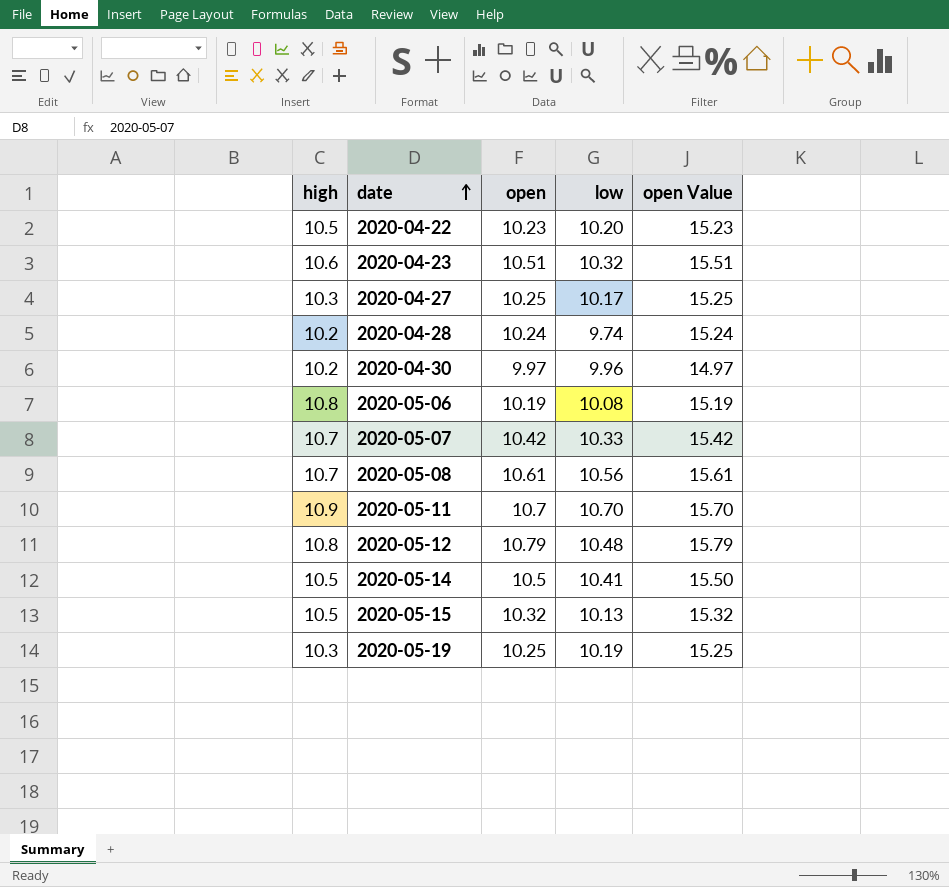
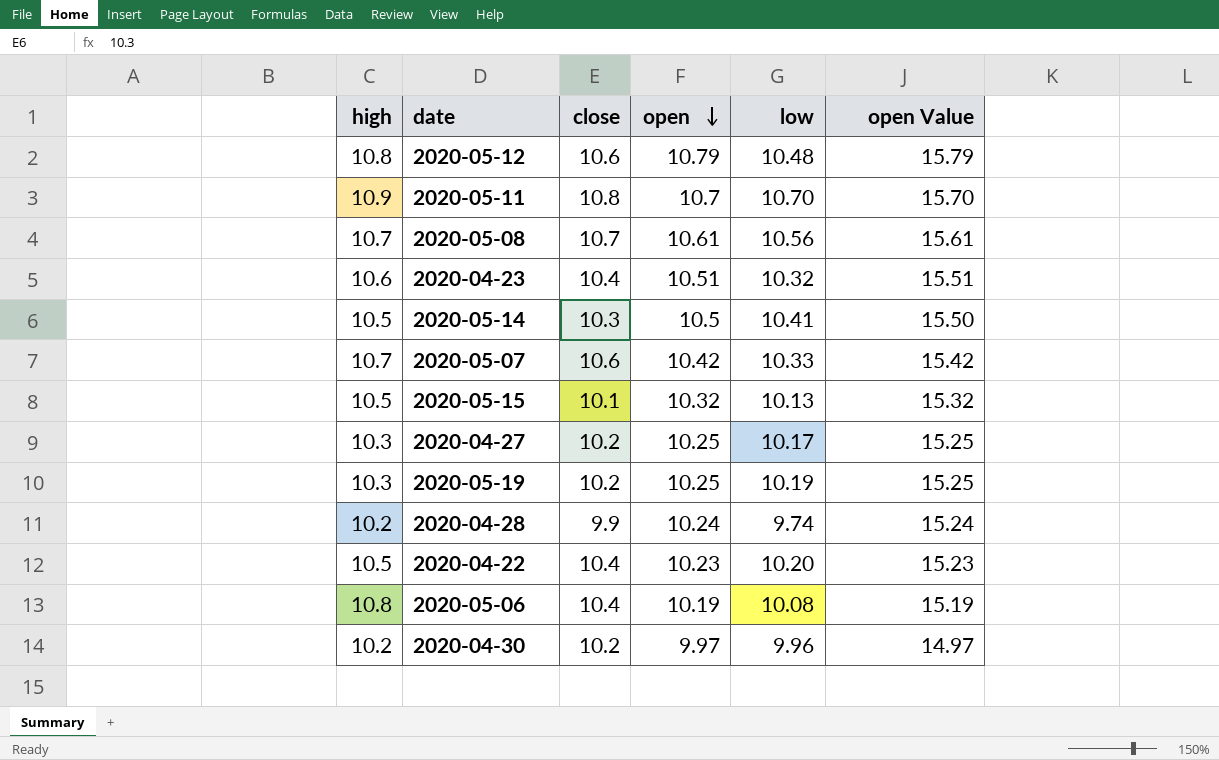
row order: date ascending -> open descending
column close | position: none -> 3

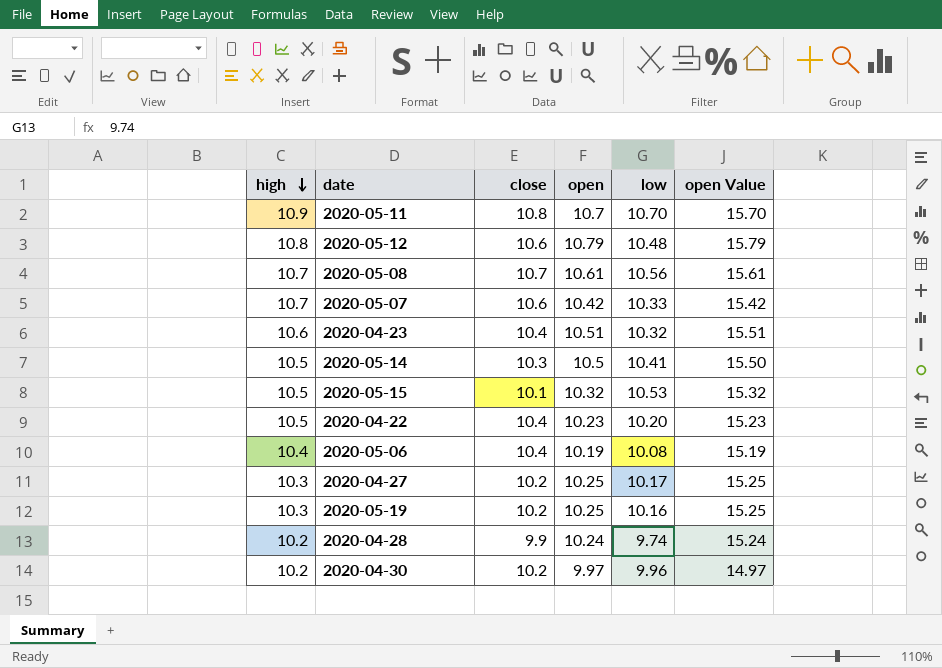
row order: open descending -> high descending
2020-05-15 | low: 10.13 -> 10.53
2020-05-06 | high: 10.8 -> 10.4
2020-05-19 | low: 10.19 -> 10.16

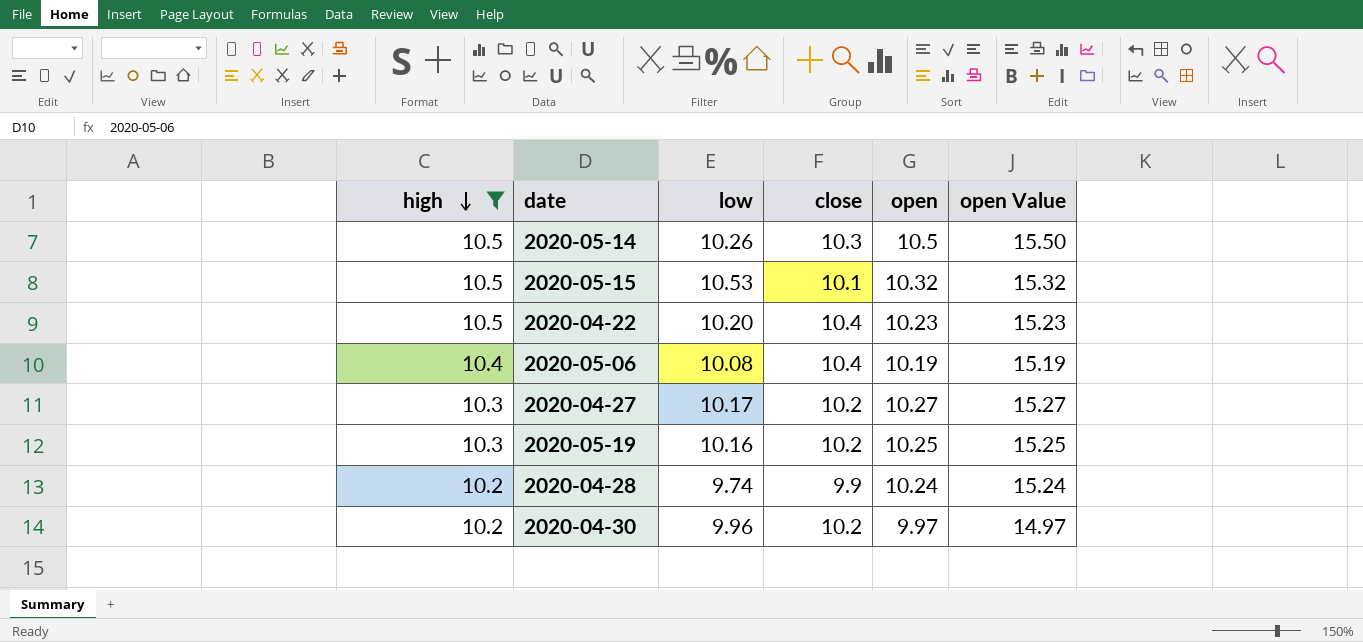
filter: none -> high <= 10.5
column low | position: 5 -> 3
2020-05-14 | low: 10.41 -> 10.26
2020-04-27 | open: 10.25 -> 10.27
2020-04-27 | open Value: 15.25 -> 15.27

